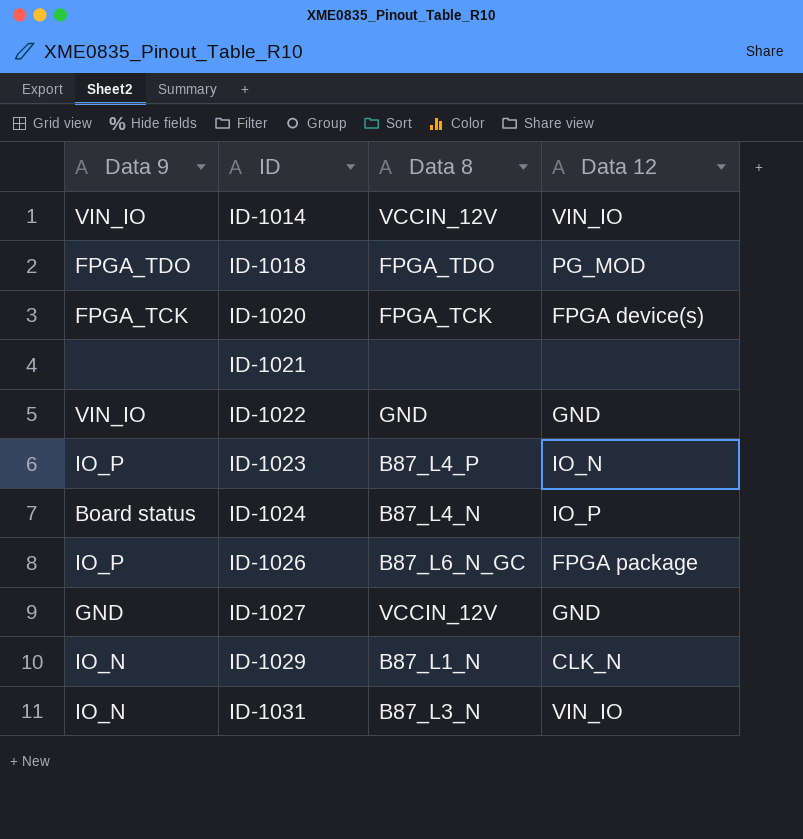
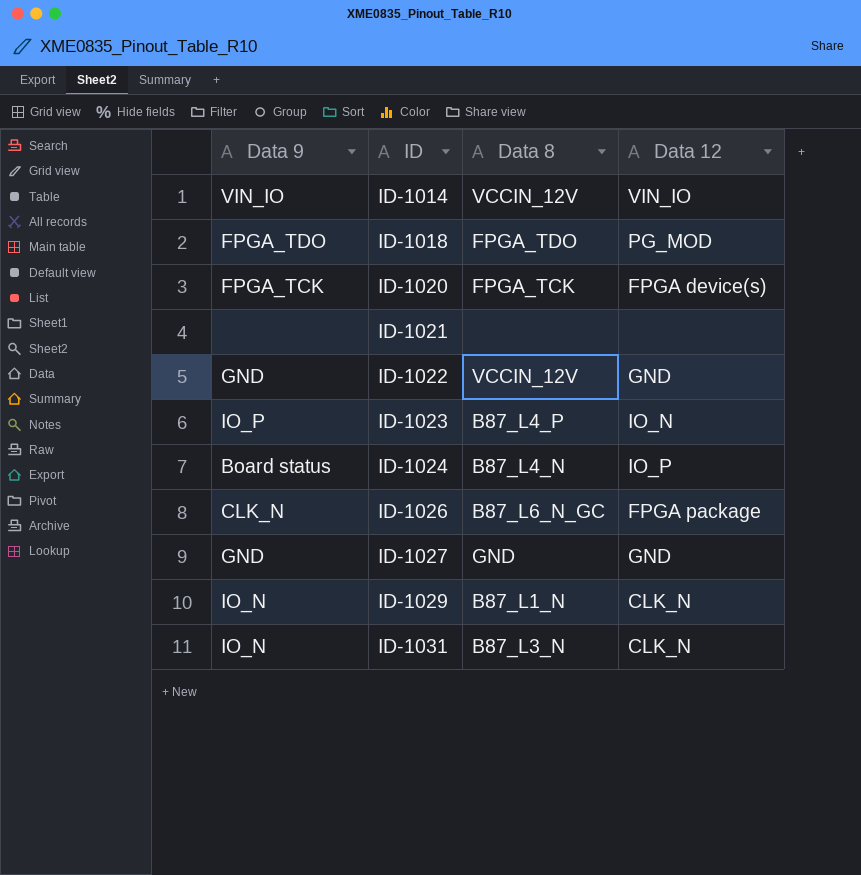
ID-1022 | Data 9: VIN_IO -> GND
ID-1022 | Data 8: GND -> VCCIN_12V
ID-1026 | Data 9: IO_P -> CLK_N
ID-1027 | Data 8: VCCIN_12V -> GND
ID-1031 | Data 12: VIN_IO -> CLK_N

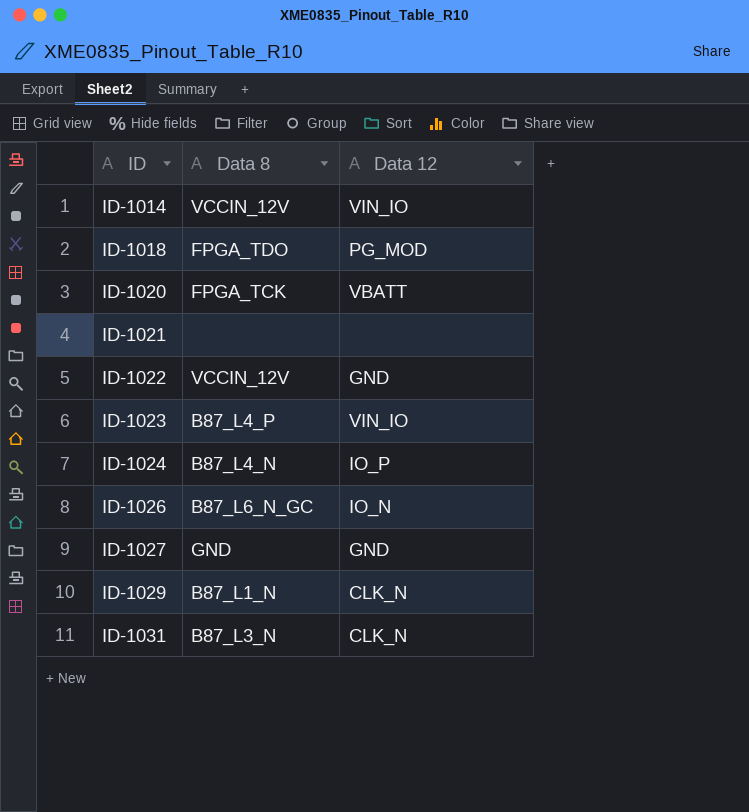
column Data 9 | position: 1 -> none
ID-1020 | Data 12: FPGA device(s) -> VBATT
ID-1023 | Data 12: IO_N -> VIN_IO
ID-1026 | Data 12: FPGA package -> IO_N

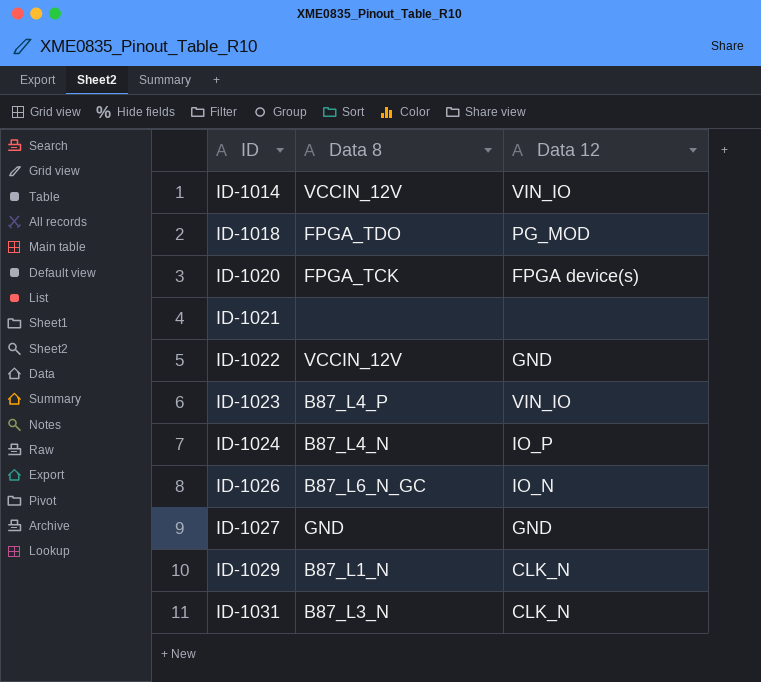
ID-1020 | Data 12: VBATT -> FPGA device(s)

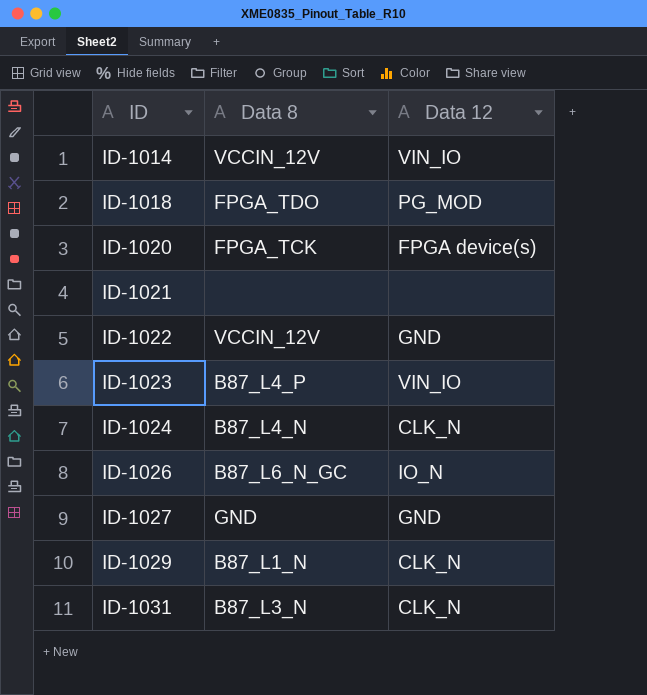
ID-1024 | Data 12: IO_P -> CLK_N

